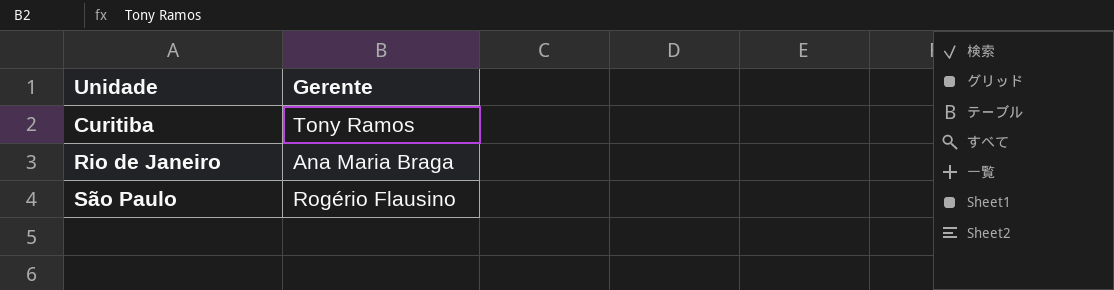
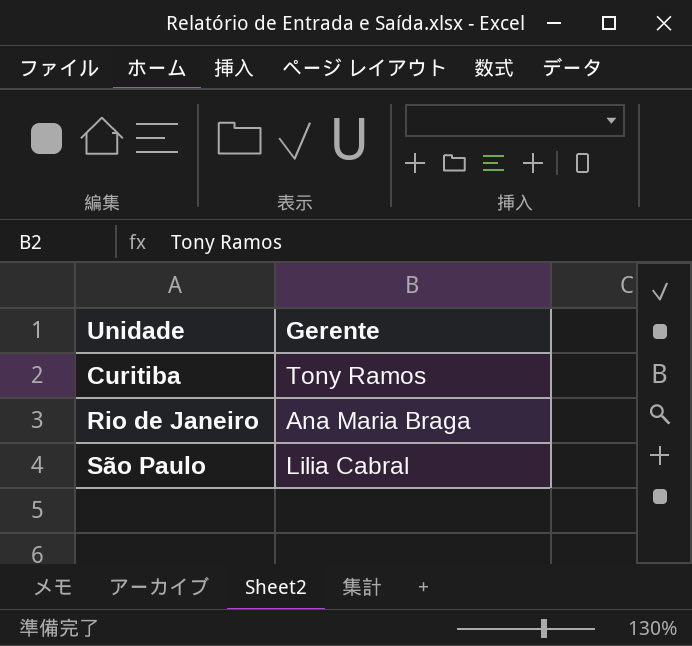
São Paulo | Gerente: Rogério Flausino -> Lilia Cabral

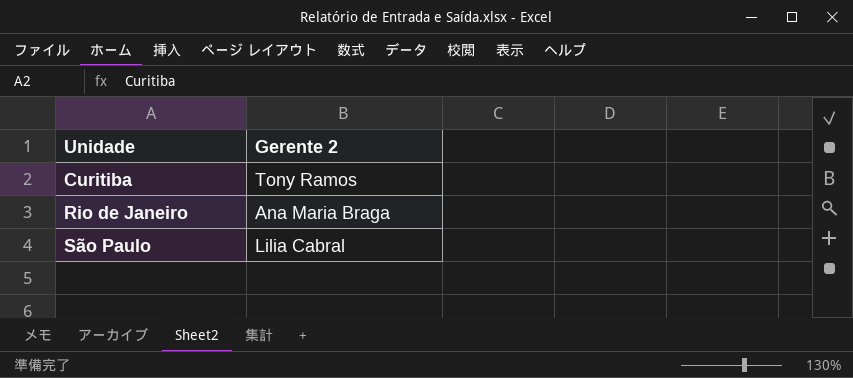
column name: Gerente -> Gerente 2

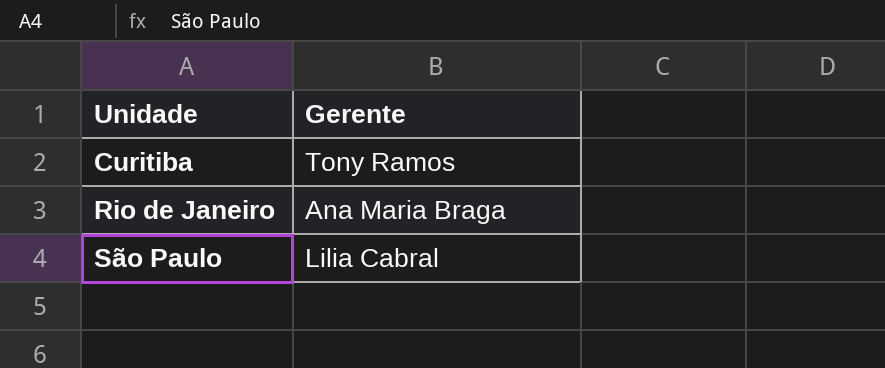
column name: Gerente 2 -> Gerente

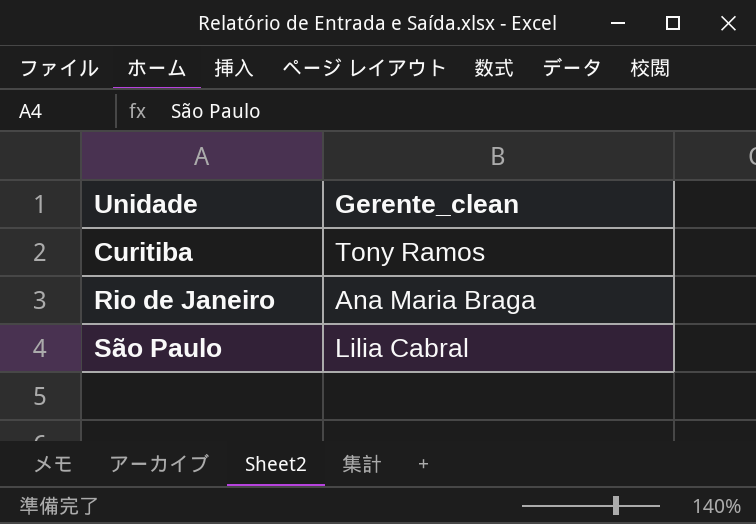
column name: Gerente -> Gerente_clean

